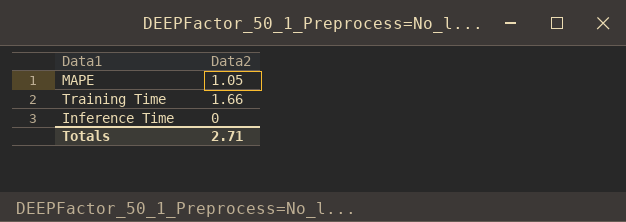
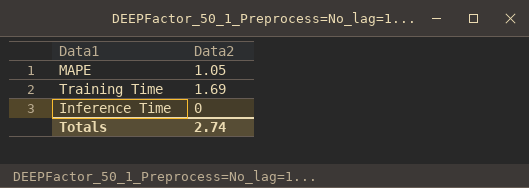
Training Time | Data2: 1.66 -> 1.69
Totals | Data2: 2.71 -> 2.74

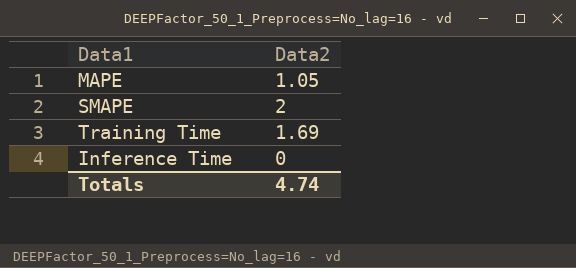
row SMAPE: none -> 2
Totals | Data2: 2.74 -> 4.74

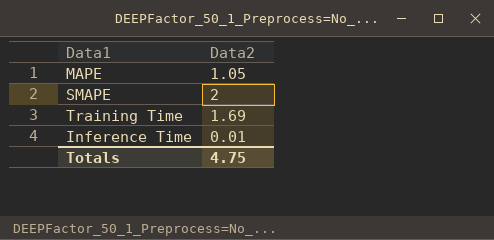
Inference Time | Data2: 0 -> 0.01
Totals | Data2: 4.74 -> 4.75

